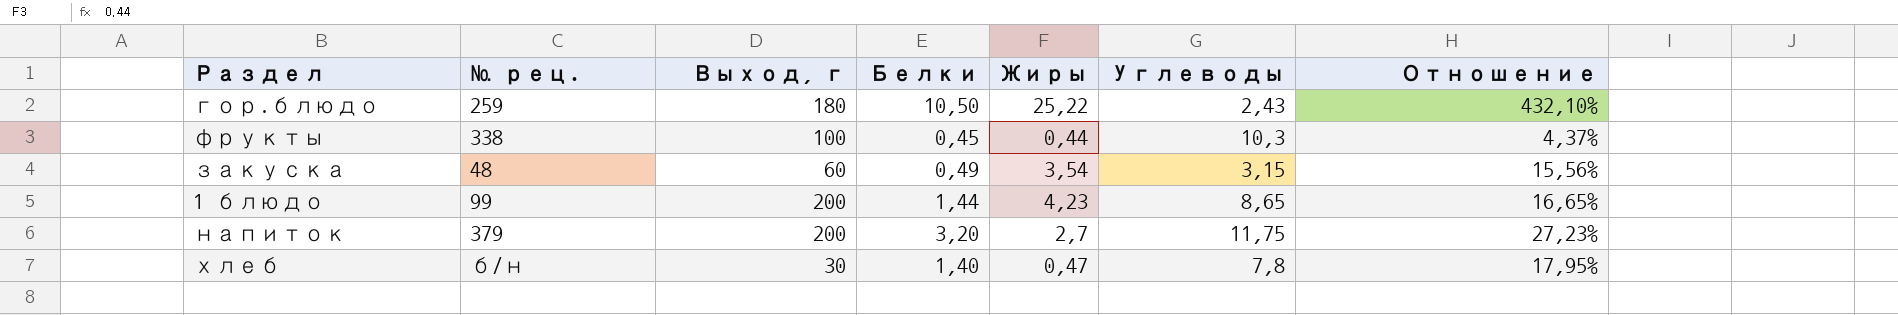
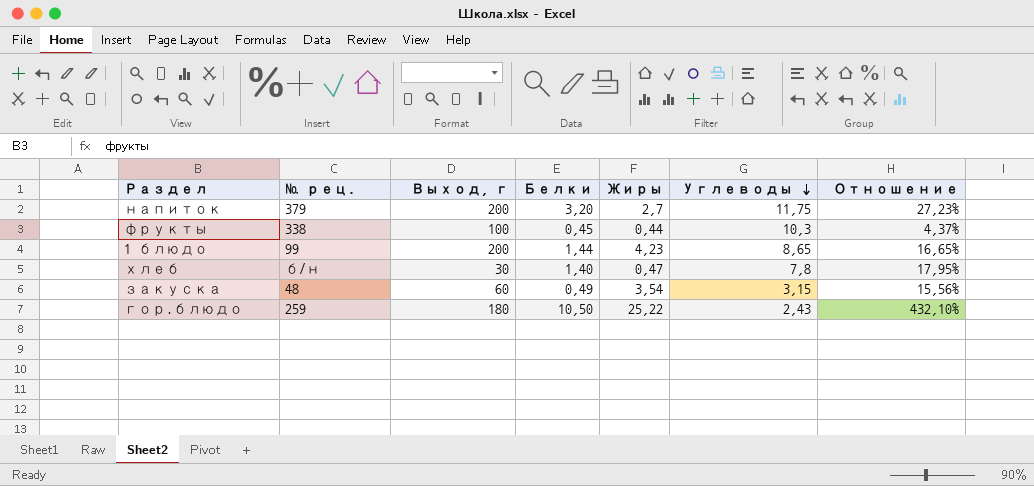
row order: none -> Углеводы descending

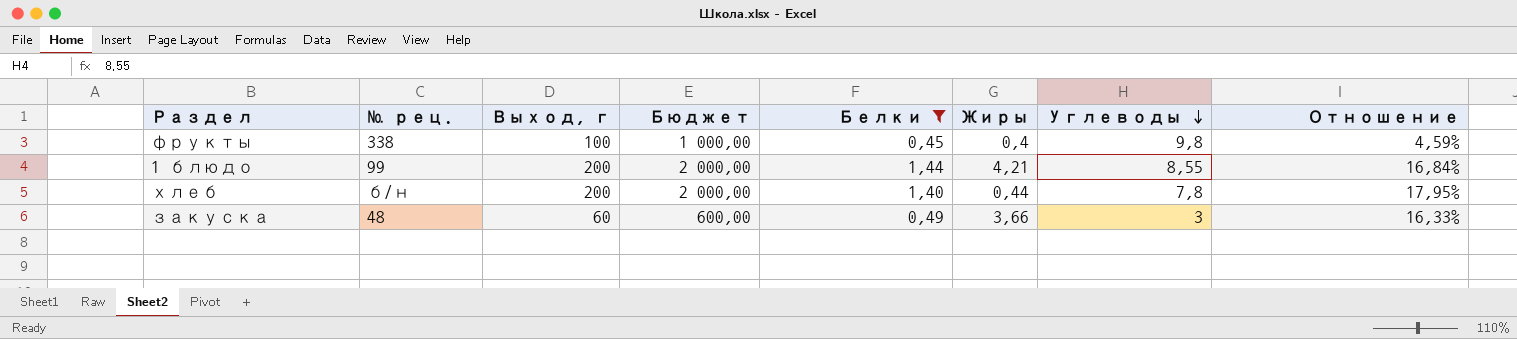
filter: none -> Белки <= 1,44
column Бюджет | formula: none -> [Выход, г] * 10
фрукты | Жиры: 0,44 -> 0,4
фрукты | Углеводы: 10,3 -> 9,8
фрукты | Отношение: 4,37% -> 4,59%
1 блюдо | Жиры: 4,23 -> 4,21
1 блюдо | Углеводы: 8,65 -> 8,55
1 блюдо | Отношение: 16,65% -> 16,84%
хлеб | Выход, г: 30 -> 200
хлеб | Жиры: 0,47 -> 0,44
закуска | Жиры: 3,54 -> 3,66
закуска | Углеводы: 3,15 -> 3
закуска | Отношение: 15,56% -> 16,33%

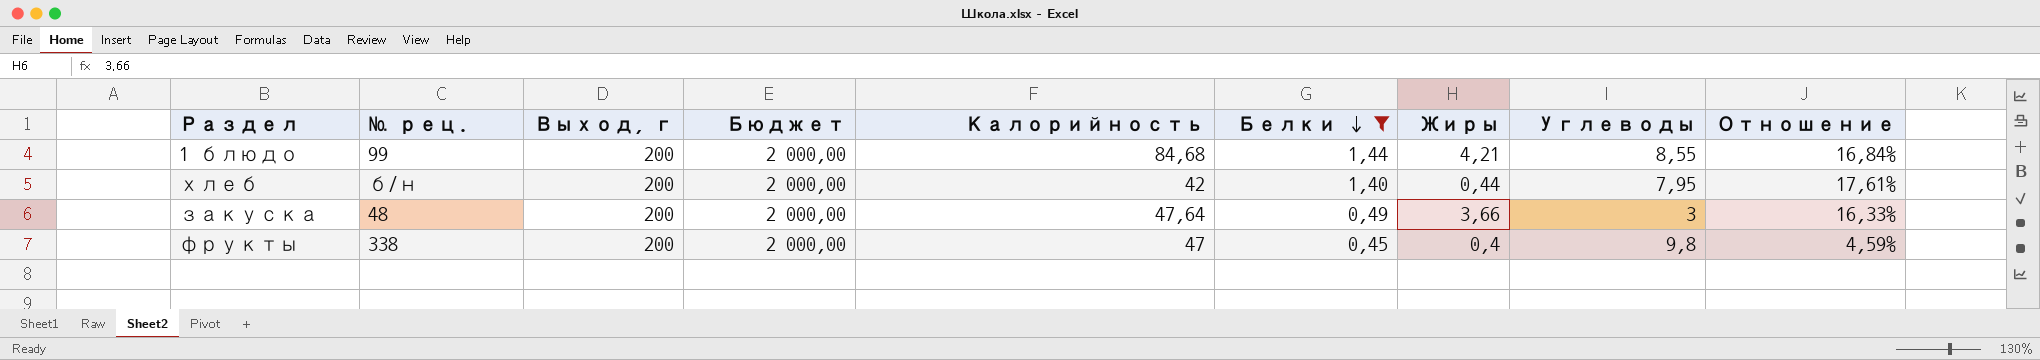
row order: Углеводы descending -> Белки descending
column Калорийность | position: none -> 5
хлеб | Углеводы: 7,8 -> 7,95
хлеб | Отношение: 17,95% -> 17,61%
закуска | Выход, г: 60 -> 200
закуска | Бюджет: 600,00 -> 2 000,00
фрукты | Выход, г: 100 -> 200
фрукты | Бюджет: 1 000,00 -> 2 000,00

